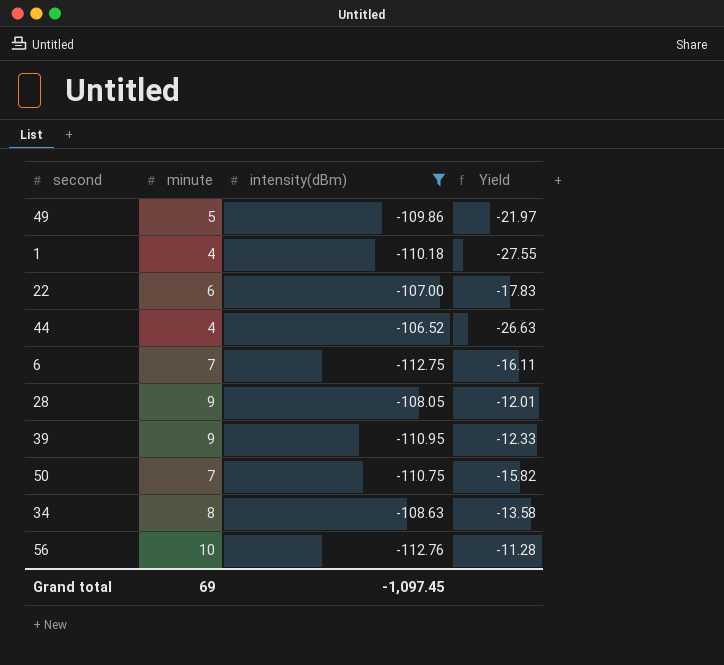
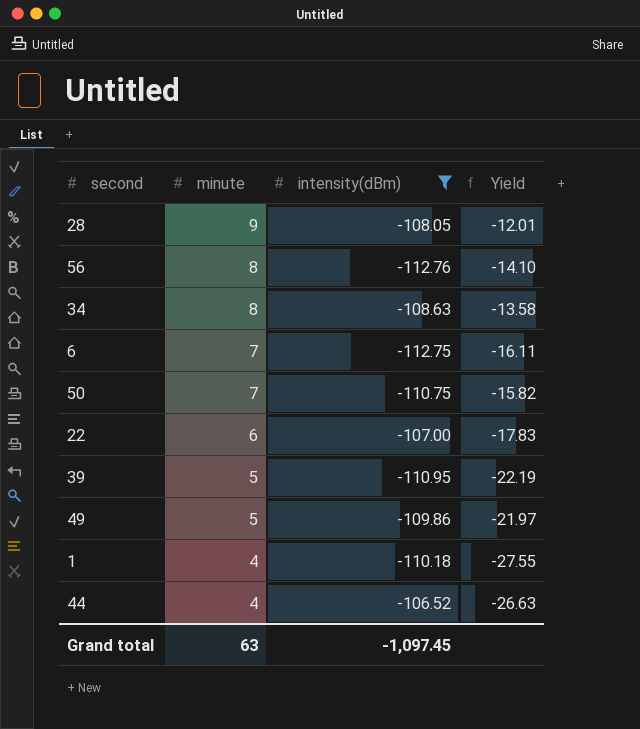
row order: none -> minute descending
56 | minute: 10 -> 8
56 | Yield: -11.28 -> -14.10
39 | minute: 9 -> 5
39 | Yield: -12.33 -> -22.19
Grand total | minute: 69 -> 63

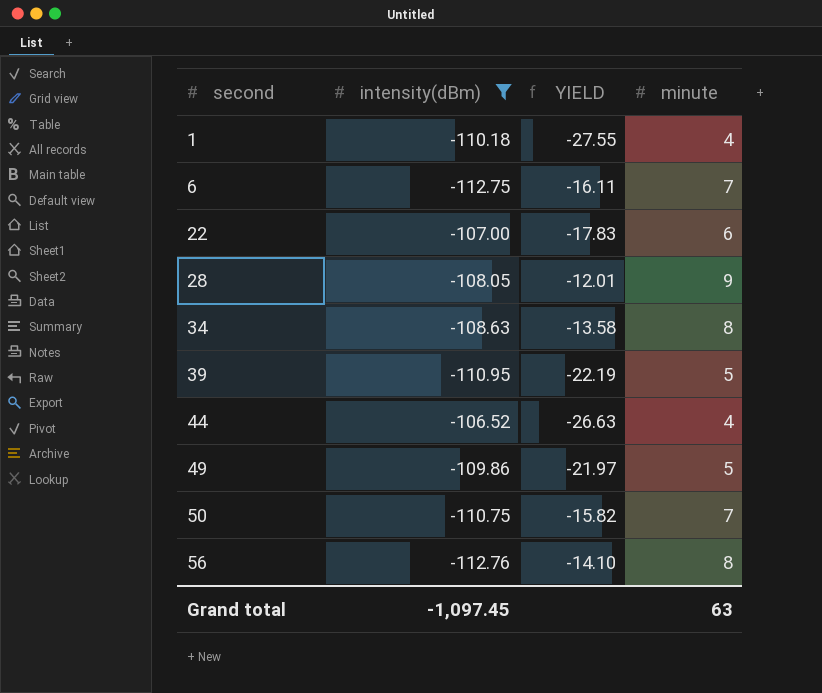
row order: minute descending -> second ascending
column name: Yield -> YIELD
column minute | position: 2 -> 4

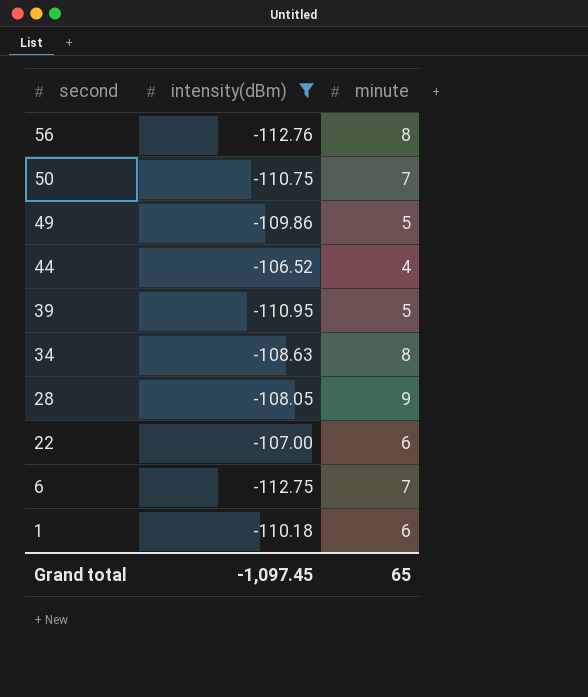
row order: second ascending -> second descending
column YIELD | formula: [intensity(dBm)] / [minute] -> none
1 | minute: 4 -> 6
Grand total | minute: 63 -> 65

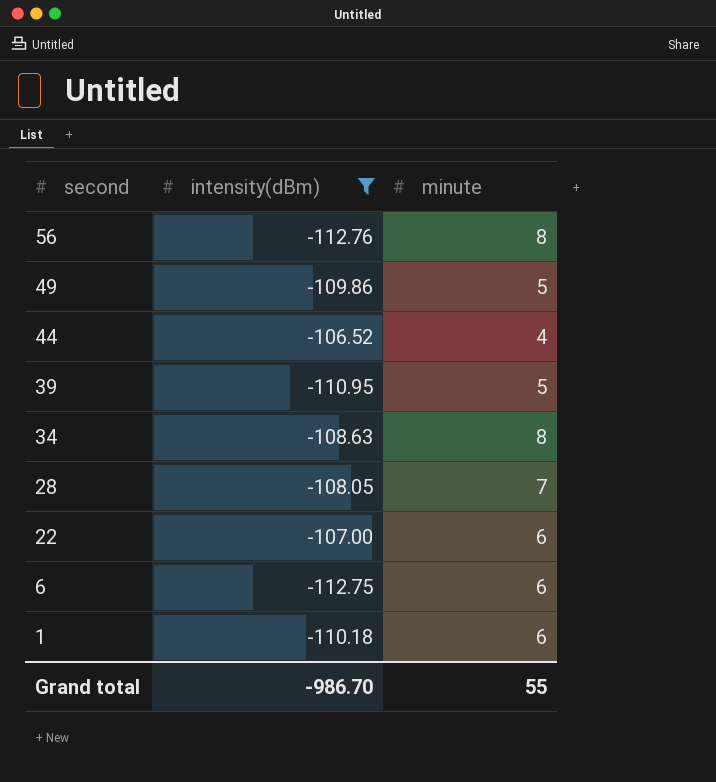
row 50: -110.75 | 7 -> none
28 | minute: 9 -> 7
6 | minute: 7 -> 6
Grand total | intensity(dBm): -1,097.45 -> -986.70
Grand total | minute: 65 -> 55

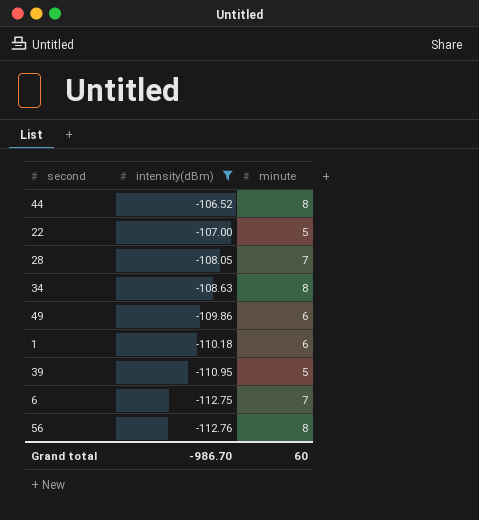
row order: second descending -> intensity(dBm) descending
44 | minute: 4 -> 8
22 | minute: 6 -> 5
49 | minute: 5 -> 6
6 | minute: 6 -> 7
Grand total | minute: 55 -> 60

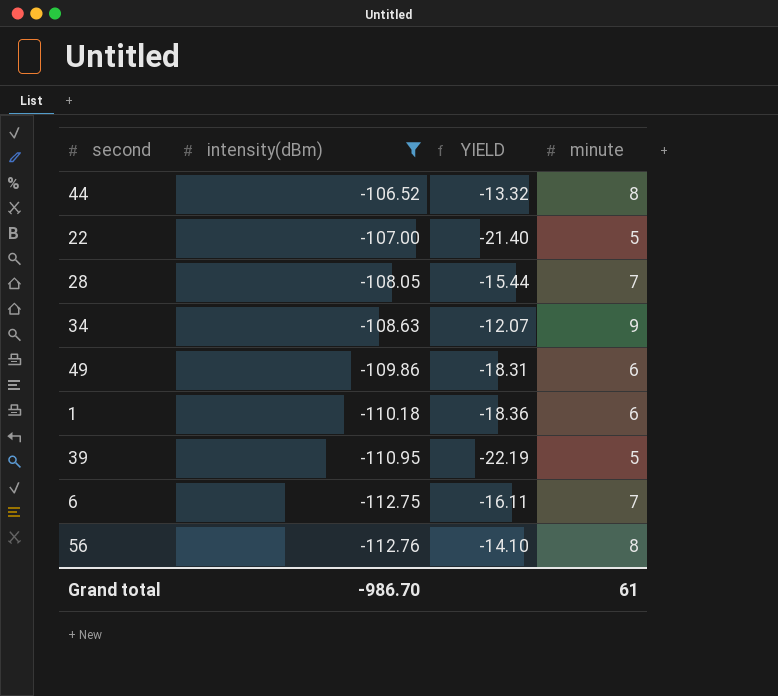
column YIELD | formula: none -> [intensity(dBm)] / [minute]
34 | minute: 8 -> 9
Grand total | minute: 60 -> 61

